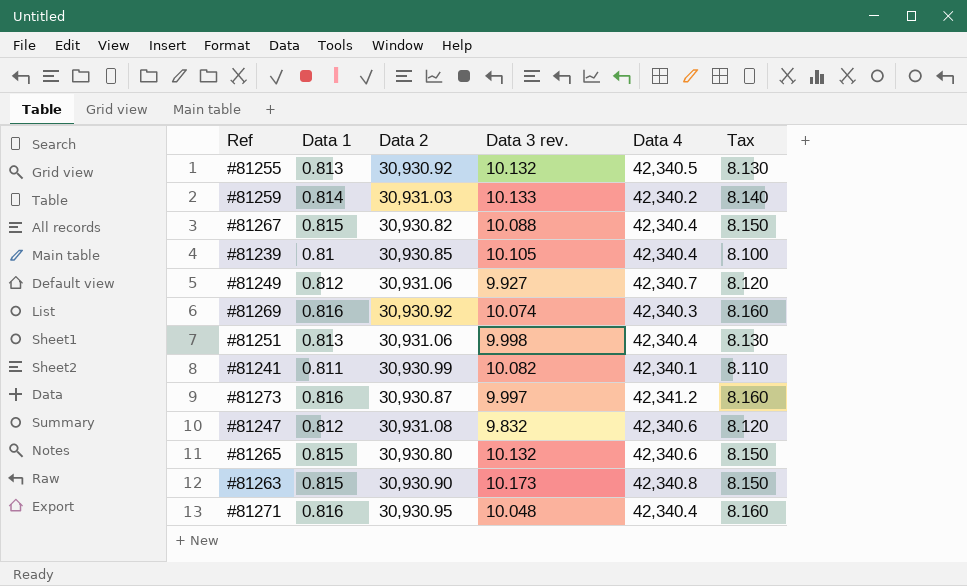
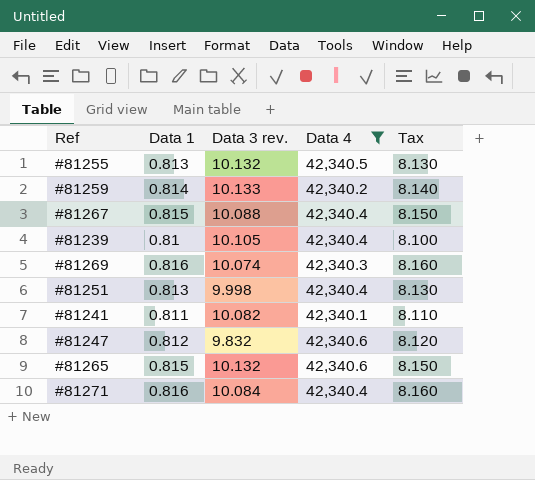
filter: none -> Data 4 <= 42,340.6
column Data 2 | position: 3 -> none
#81271 | Data 3 rev.: 10.048 -> 10.084

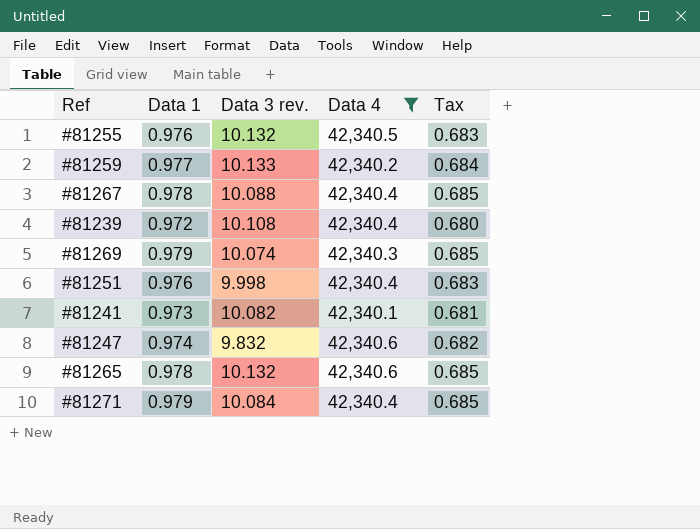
column Tax | formula: [Data 1] * 10 -> [Data 1] * 0.7
#81255 | Data 1: 0.813 -> 0.976
#81259 | Data 1: 0.814 -> 0.977
#81267 | Data 1: 0.815 -> 0.978
#81239 | Data 1: 0.81 -> 0.972
#81239 | Data 3 rev.: 10.105 -> 10.108
#81269 | Data 1: 0.816 -> 0.979
#81251 | Data 1: 0.813 -> 0.976
#81241 | Data 1: 0.811 -> 0.973
#81247 | Data 1: 0.812 -> 0.974
#81265 | Data 1: 0.815 -> 0.978
#81271 | Data 1: 0.816 -> 0.979

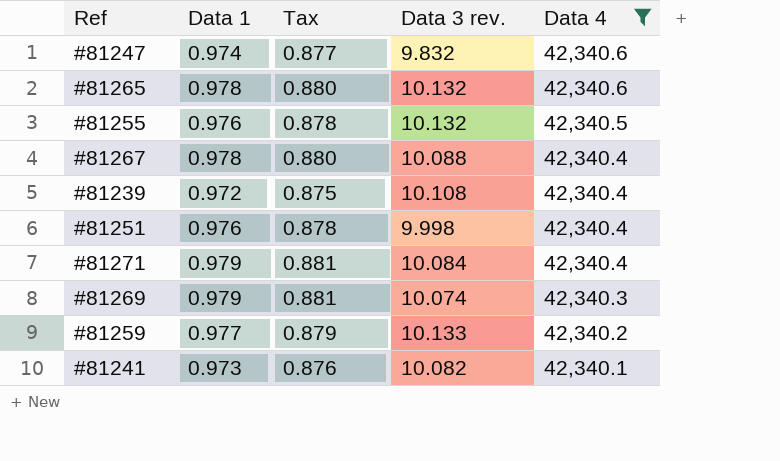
row order: none -> Data 4 descending
column Tax | formula: [Data 1] * 0.7 -> [Data 1] * 0.9
column Tax | position: 5 -> 3

